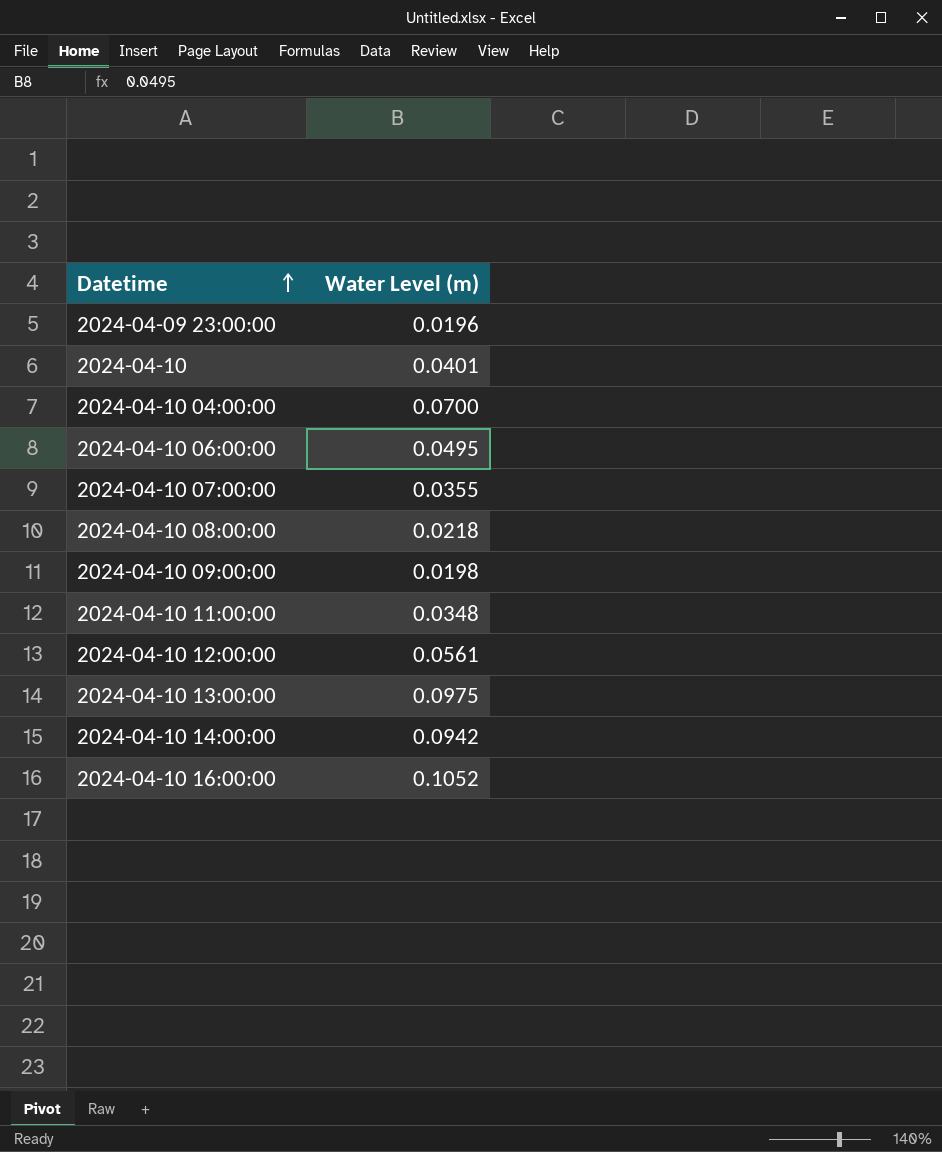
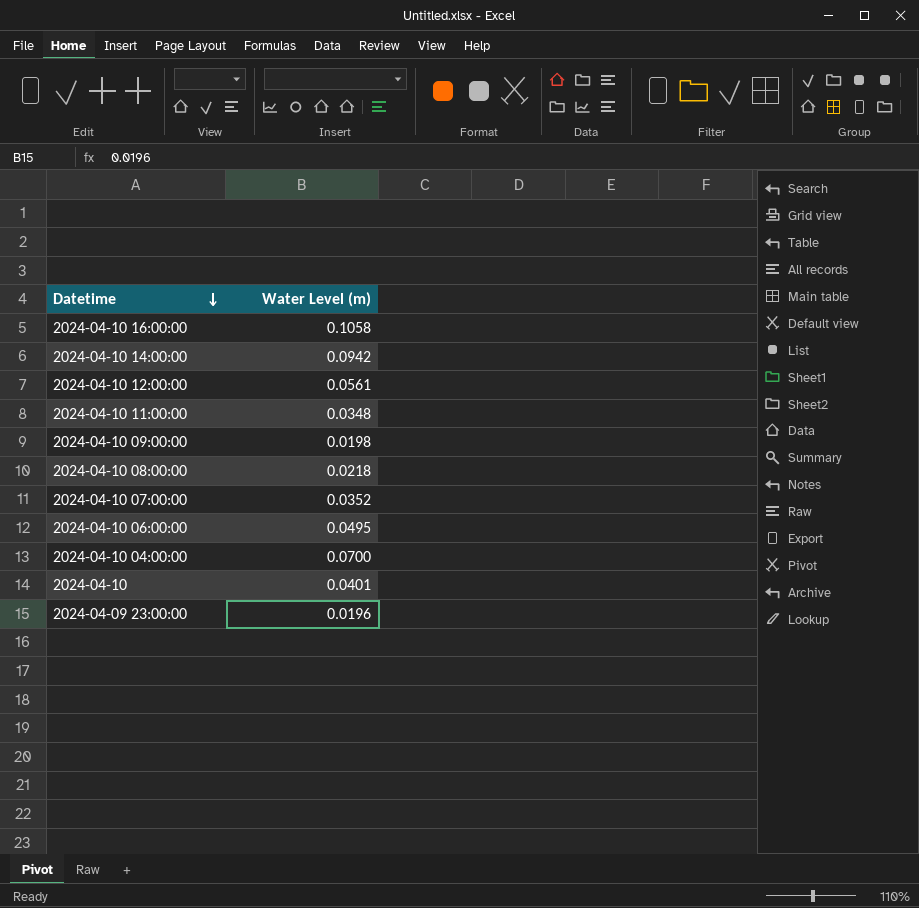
row order: Datetime ascending -> Datetime descending
row 2024-04-10 13:00:00: 0.0975 -> none
2024-04-10 16:00:00 | Water Level (m): 0.1052 -> 0.1058
2024-04-10 07:00:00 | Water Level (m): 0.0355 -> 0.0352

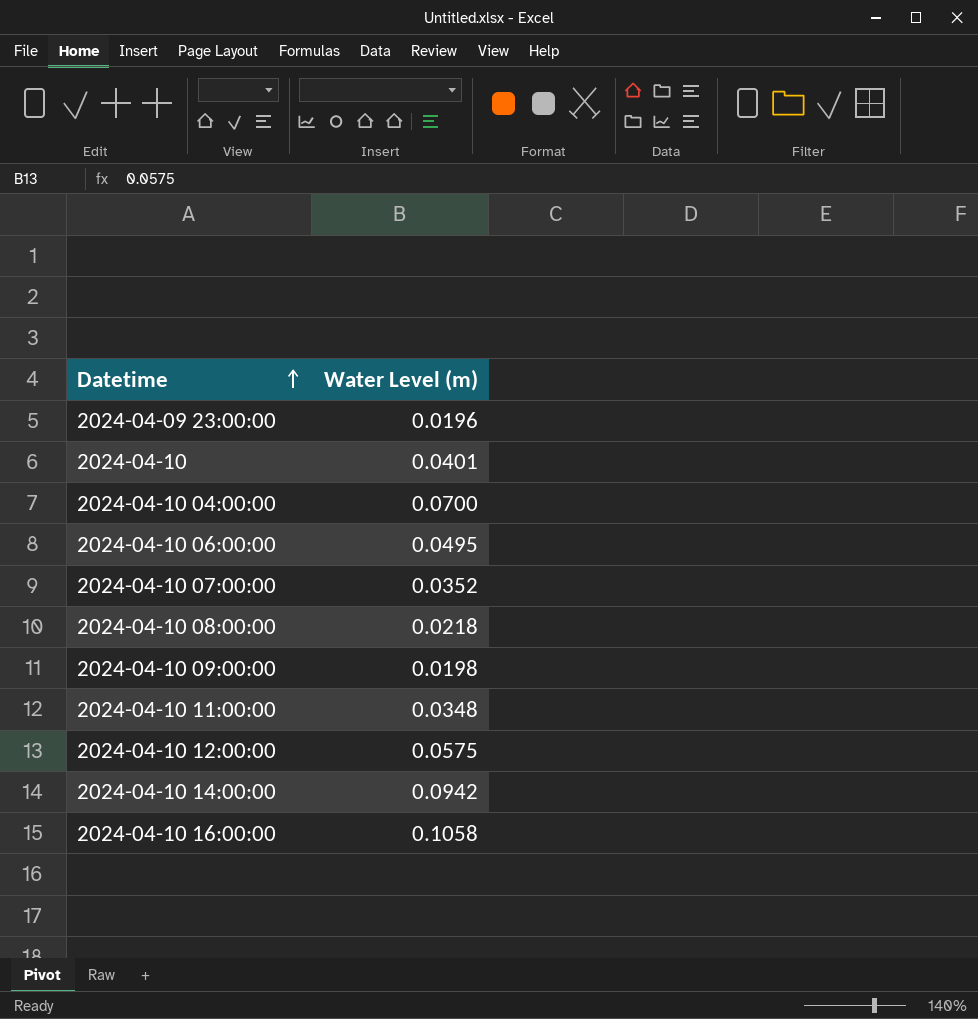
row order: Datetime descending -> Datetime ascending
2024-04-10 12:00:00 | Water Level (m): 0.0561 -> 0.0575

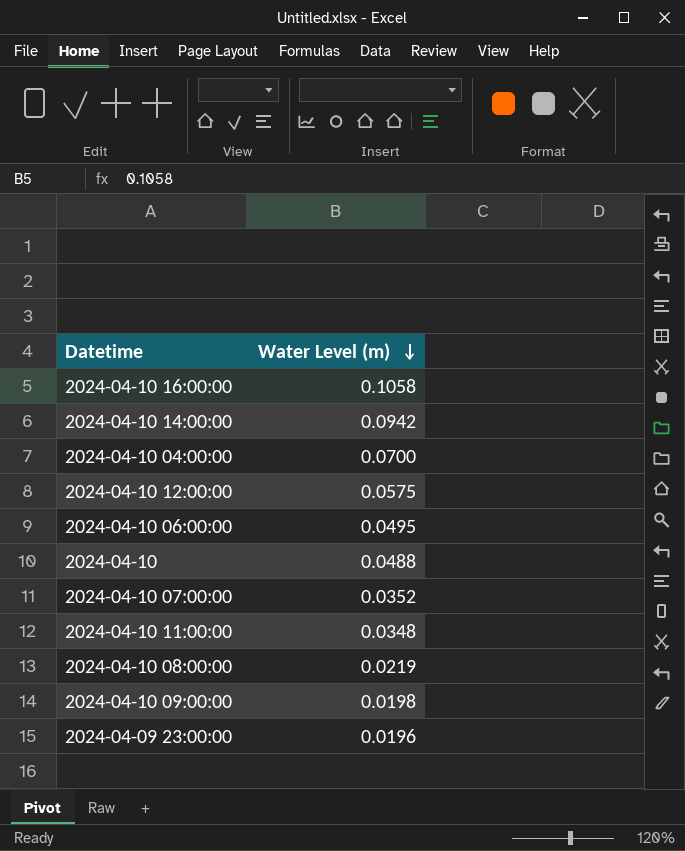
row order: Datetime ascending -> Water Level (m) descending
2024-04-10 | Water Level (m): 0.0401 -> 0.0488
2024-04-10 08:00:00 | Water Level (m): 0.0218 -> 0.0219

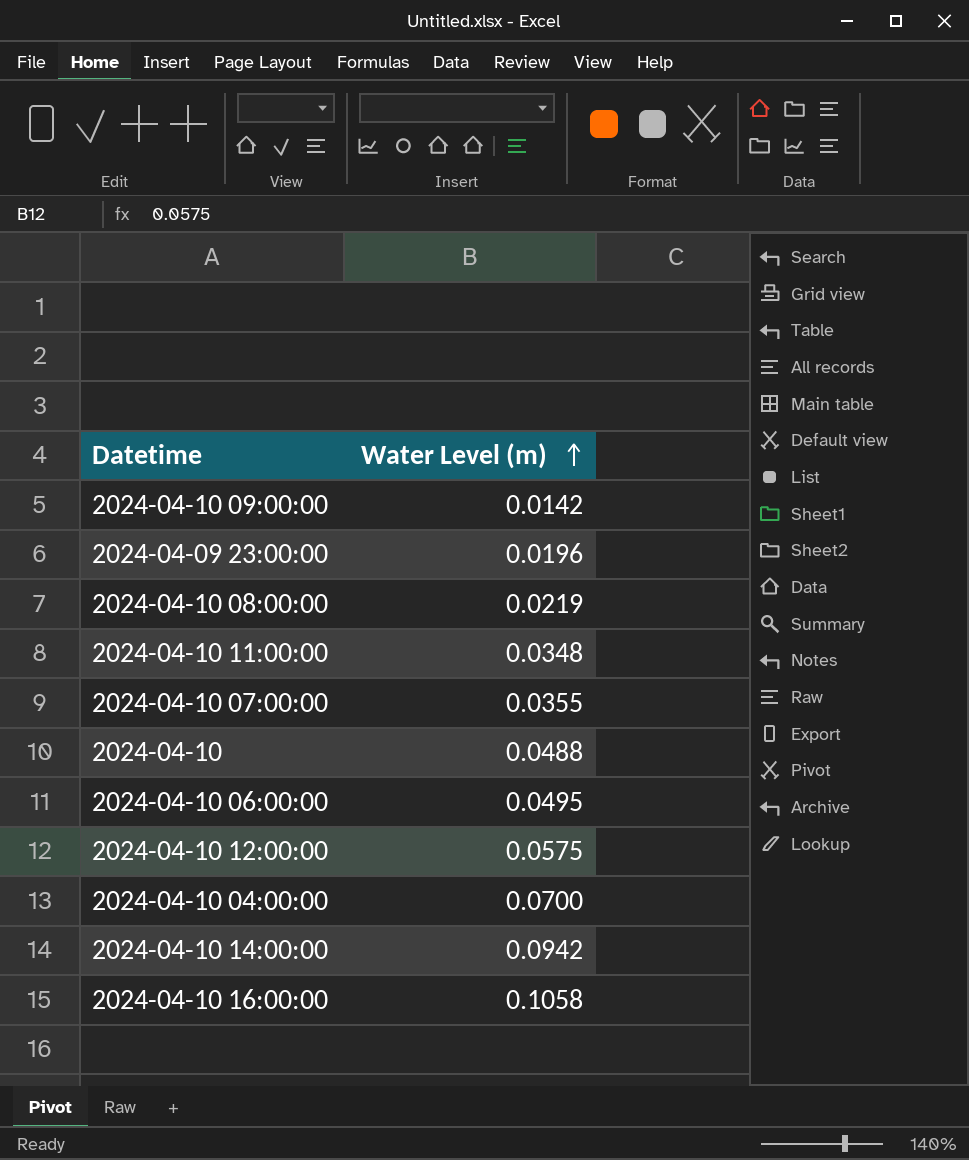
row order: Water Level (m) descending -> Water Level (m) ascending
2024-04-10 09:00:00 | Water Level (m): 0.0198 -> 0.0142
2024-04-10 07:00:00 | Water Level (m): 0.0352 -> 0.0355

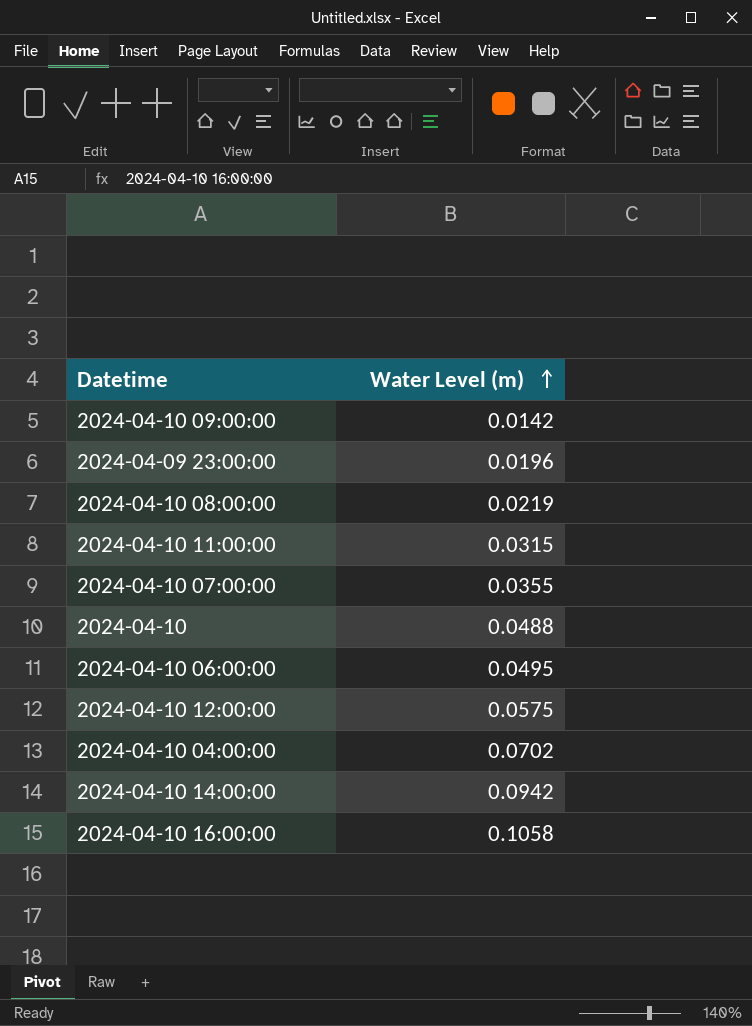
2024-04-10 11:00:00 | Water Level (m): 0.0348 -> 0.0315
2024-04-10 04:00:00 | Water Level (m): 0.0700 -> 0.0702

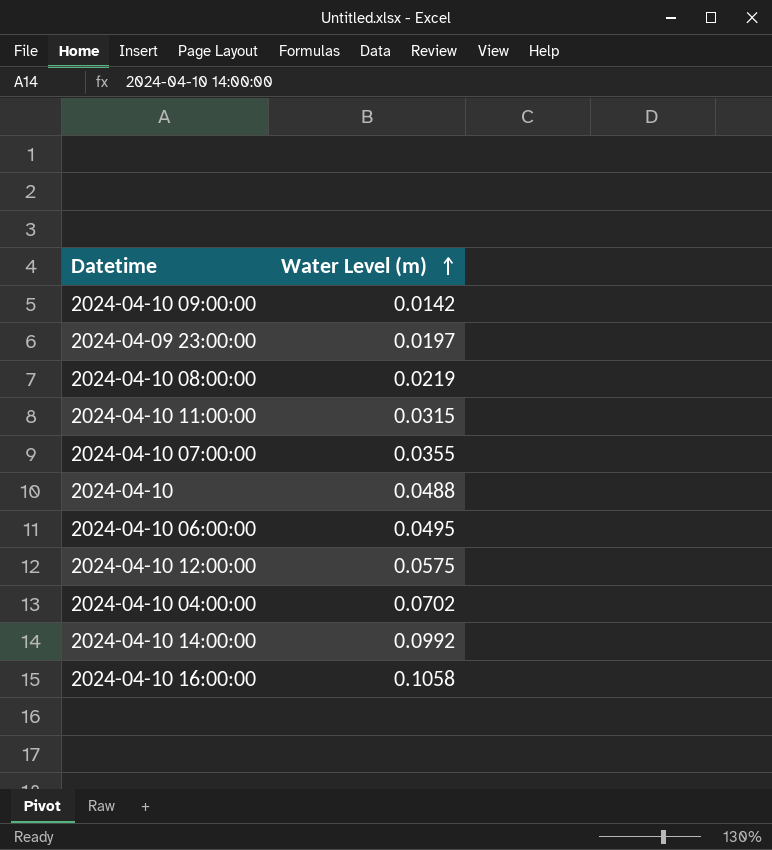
2024-04-09 23:00:00 | Water Level (m): 0.0196 -> 0.0197
2024-04-10 14:00:00 | Water Level (m): 0.0942 -> 0.0992

